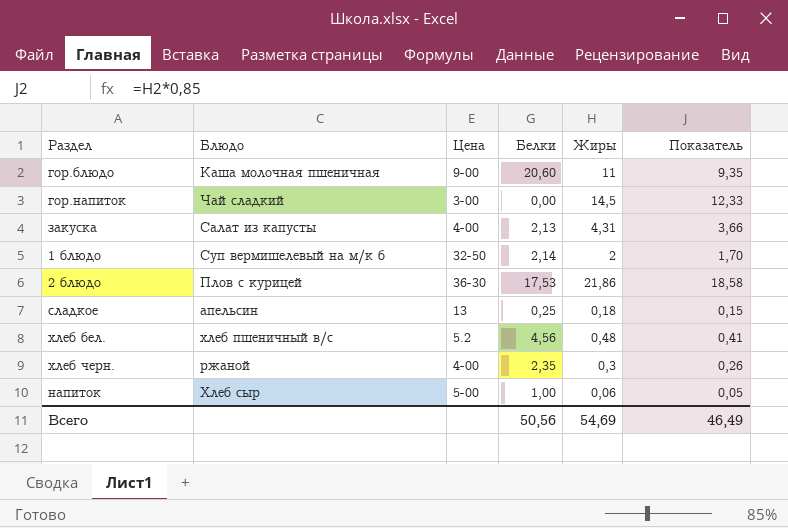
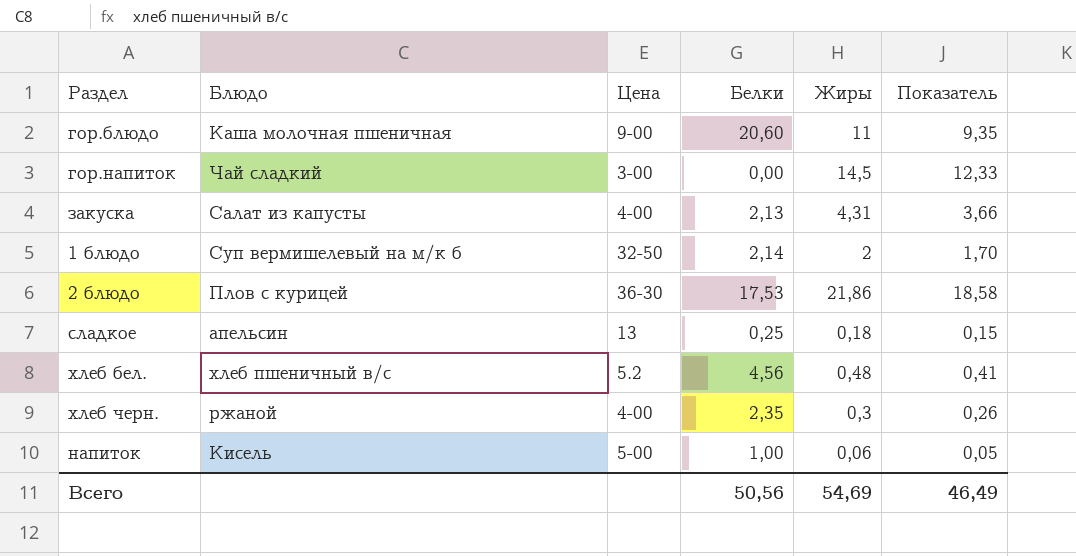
напиток | Блюдо: Хлеб сыр -> Кисель

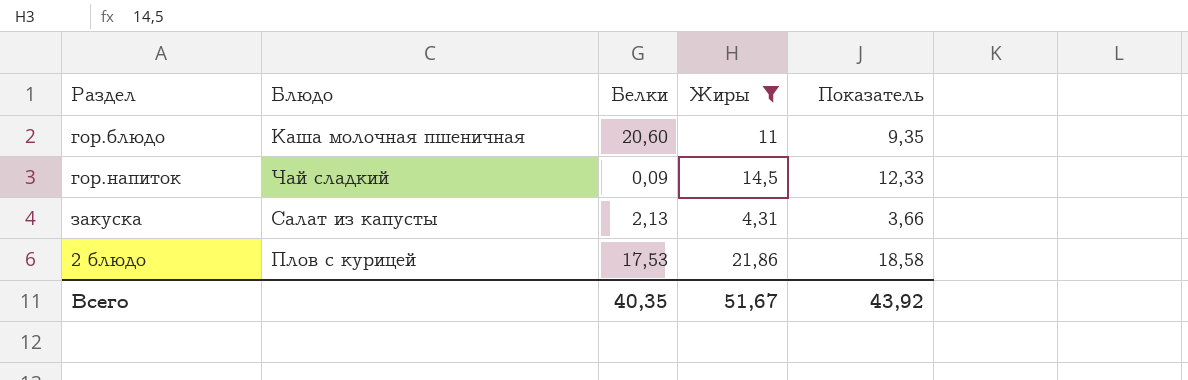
filter: none -> Жиры >= 4,31
column Цена | position: 3 -> none
гор.напиток | Белки: 0,00 -> 0,09
Всего | Белки: 50,56 -> 40,35
Всего | Жиры: 54,69 -> 51,67
Всего | Показатель: 46,49 -> 43,92

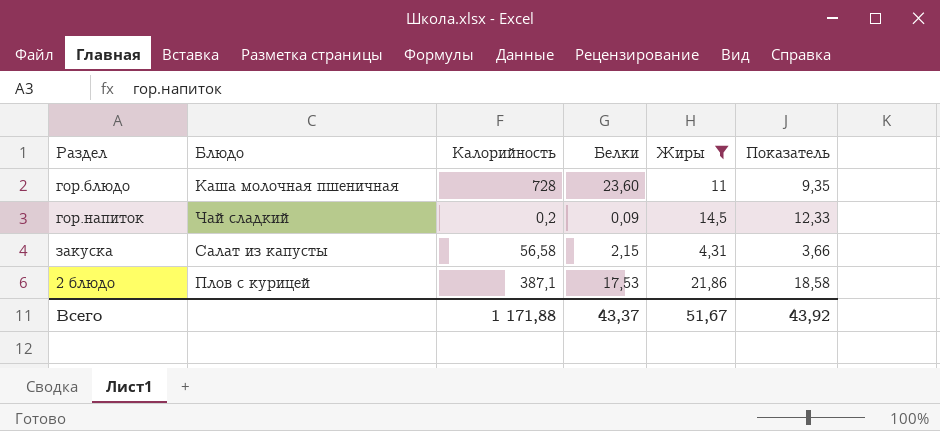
column Калорийность | position: none -> 3
гор.блюдо | Белки: 20,60 -> 23,60
закуска | Белки: 2,13 -> 2,15
Всего | Белки: 40,35 -> 43,37

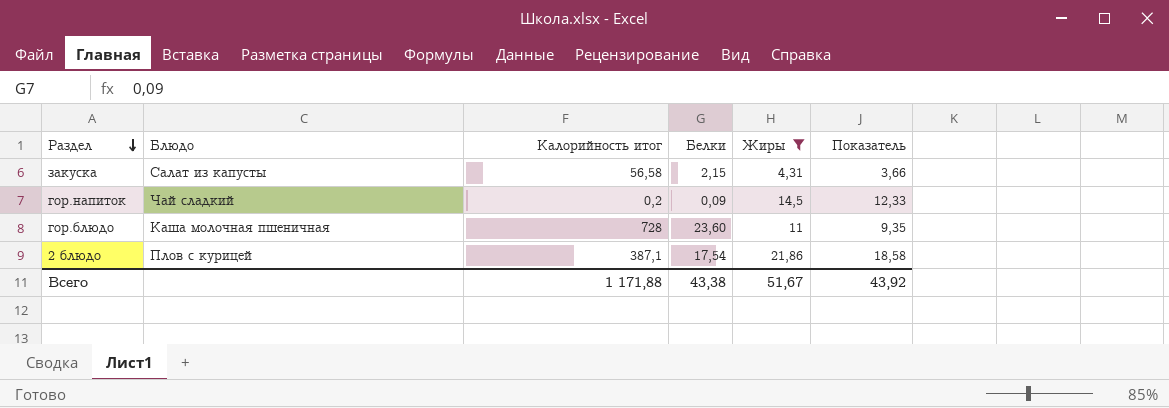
row order: none -> Раздел descending
column name: Калорийность -> Калорийность итог
2 блюдо | Белки: 17,53 -> 17,54
Всего | Белки: 43,37 -> 43,38

